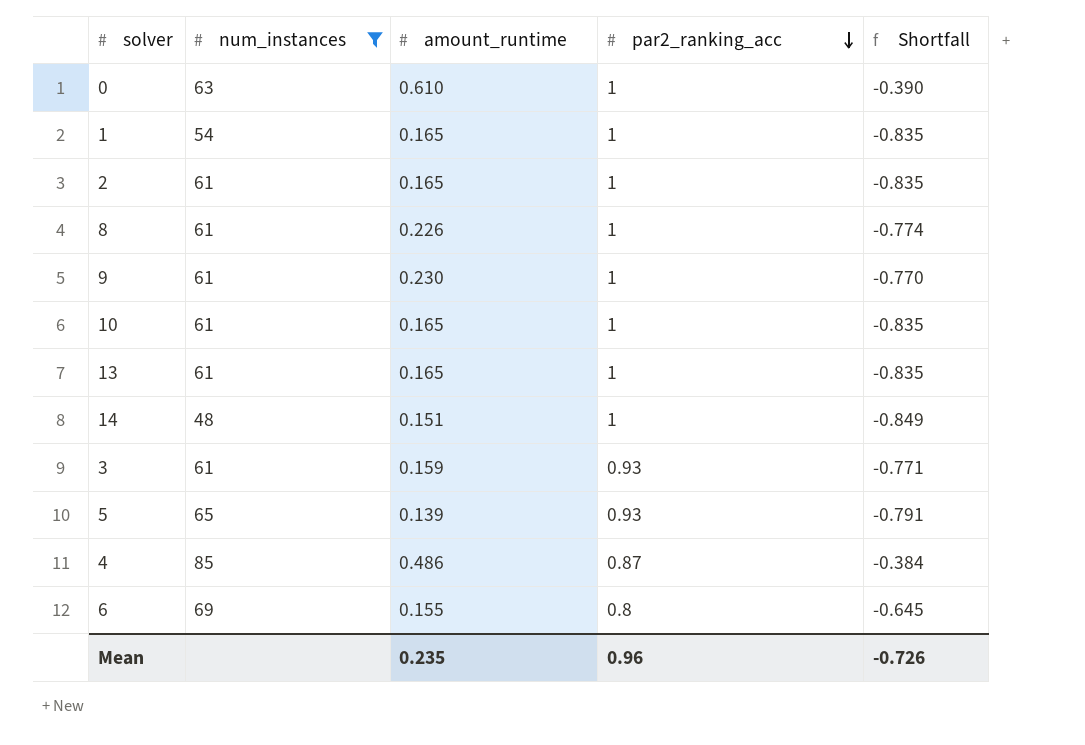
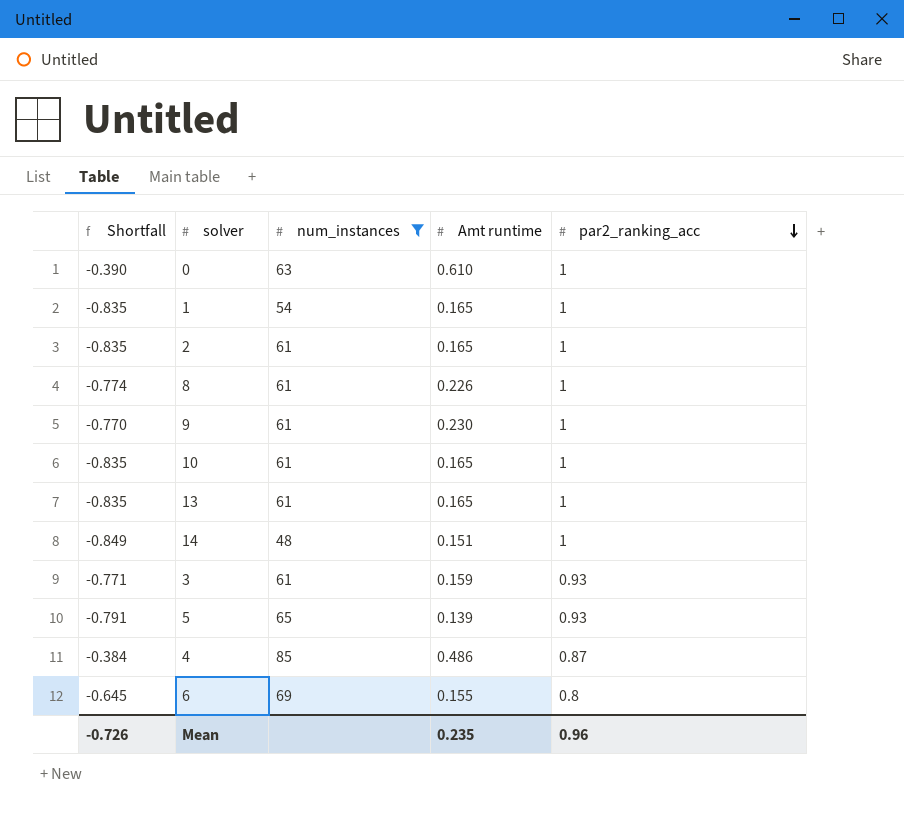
column Shortfall | position: 5 -> 1
column name: amount_runtime -> Amt runtime

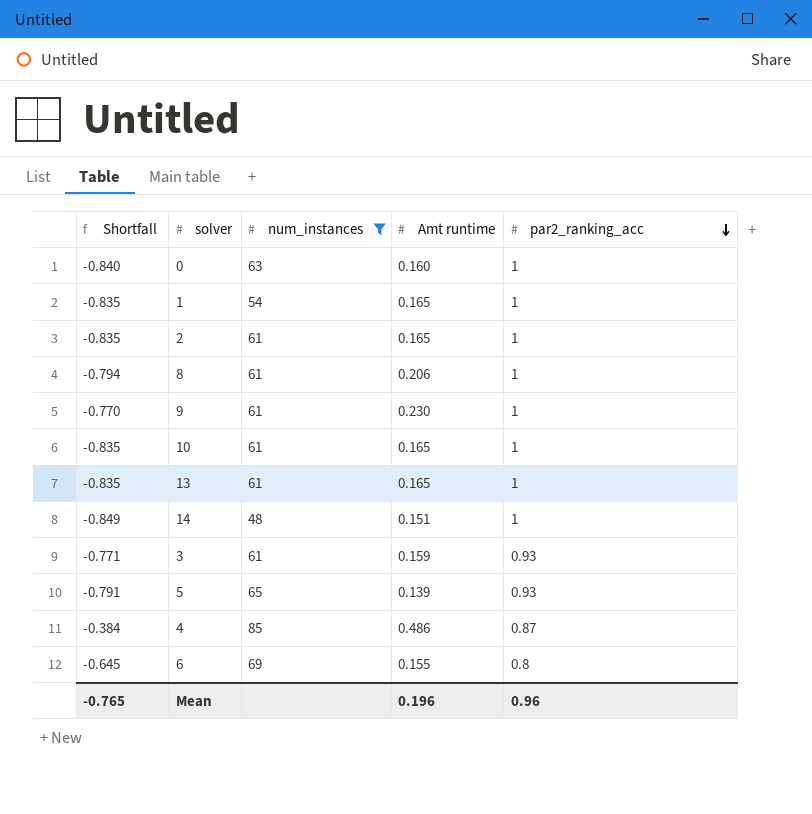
0 | Shortfall: -0.390 -> -0.840
0 | Amt runtime: 0.610 -> 0.160
8 | Shortfall: -0.774 -> -0.794
8 | Amt runtime: 0.226 -> 0.206
Mean | Shortfall: -0.726 -> -0.765
Mean | Amt runtime: 0.235 -> 0.196

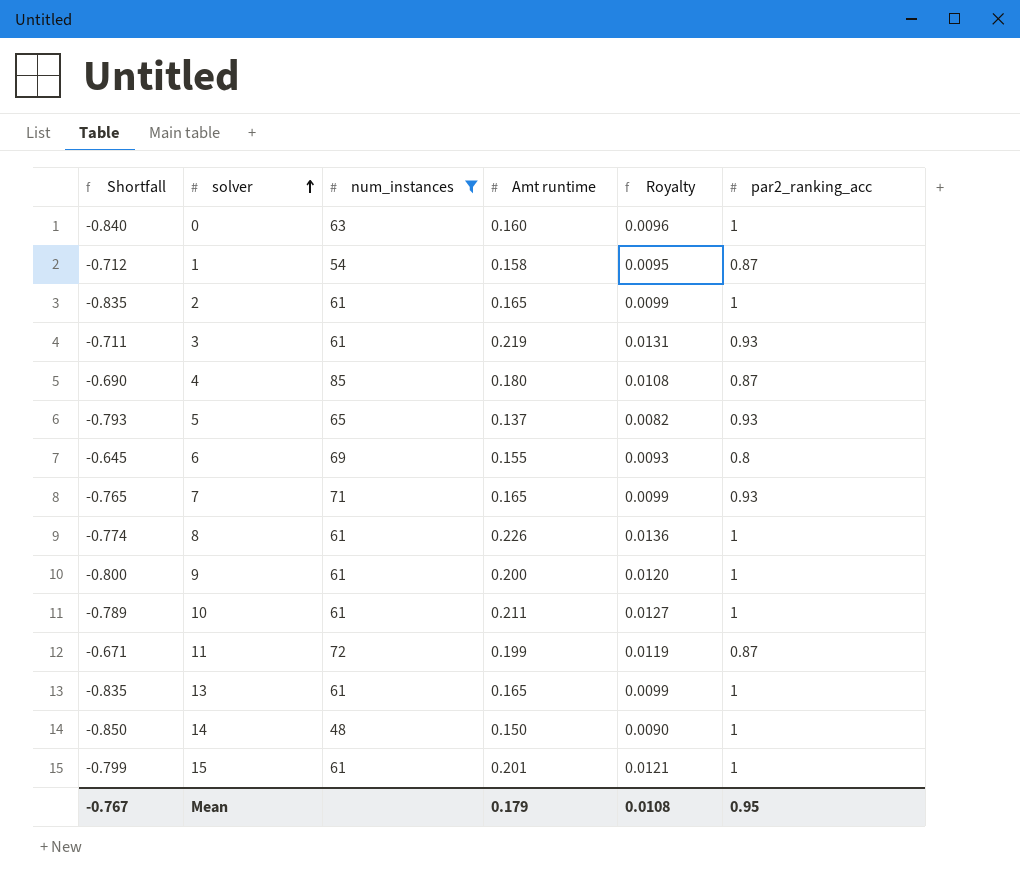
row order: par2_ranking_acc descending -> solver ascending
column Royalty | formula: none -> [Amt runtime] * 0.06
1 | Shortfall: -0.835 -> -0.712
1 | Amt runtime: 0.165 -> 0.158
1 | par2_ranking_acc: 1 -> 0.87
3 | Shortfall: -0.771 -> -0.711
3 | Amt runtime: 0.159 -> 0.219
4 | Shortfall: -0.384 -> -0.690
4 | Amt runtime: 0.486 -> 0.180
5 | Shortfall: -0.791 -> -0.793
5 | Amt runtime: 0.139 -> 0.137
row 7: none -> -0.765 | 71 | 0.165 | 0.0099 | 0.93
8 | Shortfall: -0.794 -> -0.774
8 | Amt runtime: 0.206 -> 0.226
9 | Shortfall: -0.770 -> -0.800
9 | Amt runtime: 0.230 -> 0.200
10 | Shortfall: -0.835 -> -0.789
10 | Amt runtime: 0.165 -> 0.211
row 11: none -> -0.671 | 72 | 0.199 | 0.0119 | 0.87
14 | Shortfall: -0.849 -> -0.850
14 | Amt runtime: 0.151 -> 0.150
row 15: none -> -0.799 | 61 | 0.201 | 0.0121 | 1
Mean | Shortfall: -0.765 -> -0.767
Mean | Amt runtime: 0.196 -> 0.179
Mean | par2_ranking_acc: 0.96 -> 0.95

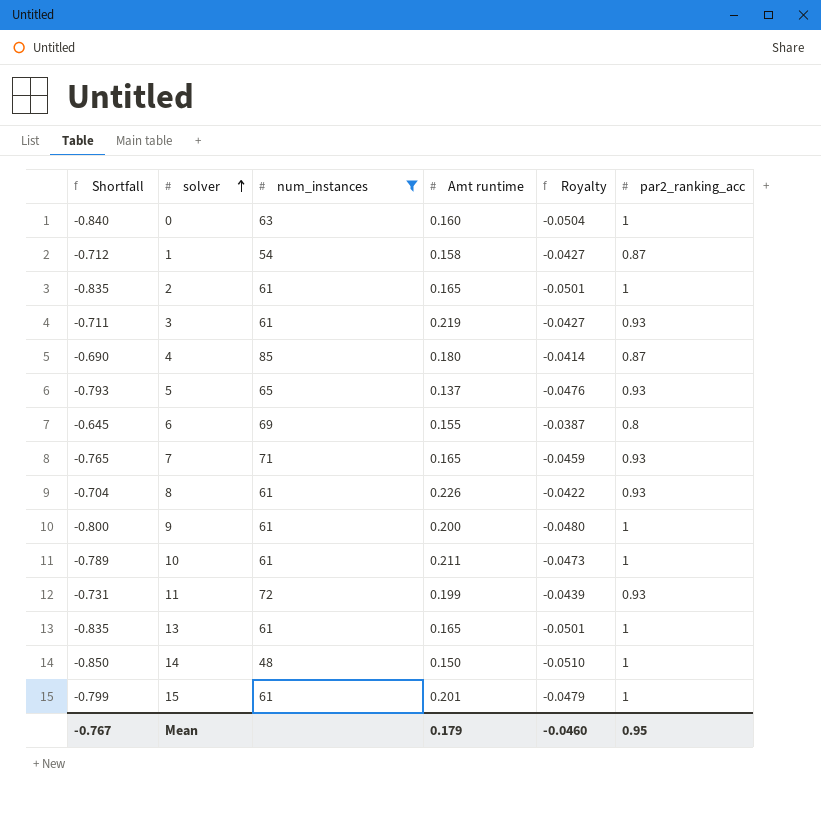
column Royalty | formula: [Amt runtime] * 0.06 -> [Shortfall] * 0.06
8 | Shortfall: -0.774 -> -0.704
8 | par2_ranking_acc: 1 -> 0.93
11 | Shortfall: -0.671 -> -0.731
11 | par2_ranking_acc: 0.87 -> 0.93
Mean | Royalty: 0.0108 -> -0.0460

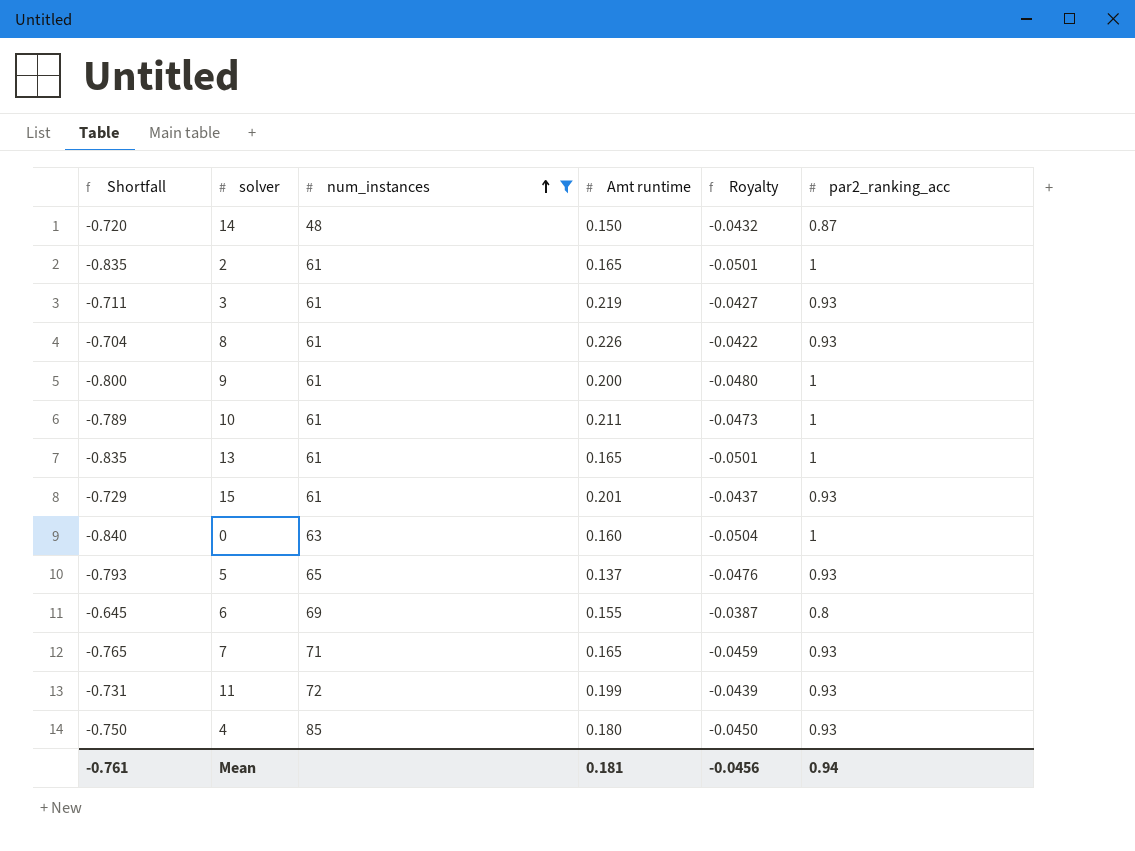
row order: solver ascending -> num_instances ascending
row 1: -0.712 | 54 | 0.158 | -0.0427 | 0.87 -> none
14 | Shortfall: -0.850 -> -0.720
14 | Royalty: -0.0510 -> -0.0432
14 | par2_ranking_acc: 1 -> 0.87
15 | Shortfall: -0.799 -> -0.729
15 | Royalty: -0.0479 -> -0.0437
15 | par2_ranking_acc: 1 -> 0.93
4 | Shortfall: -0.690 -> -0.750
4 | Royalty: -0.0414 -> -0.0450
4 | par2_ranking_acc: 0.87 -> 0.93
Mean | Shortfall: -0.767 -> -0.761
Mean | Amt runtime: 0.179 -> 0.181
Mean | Royalty: -0.0460 -> -0.0456
Mean | par2_ranking_acc: 0.95 -> 0.94

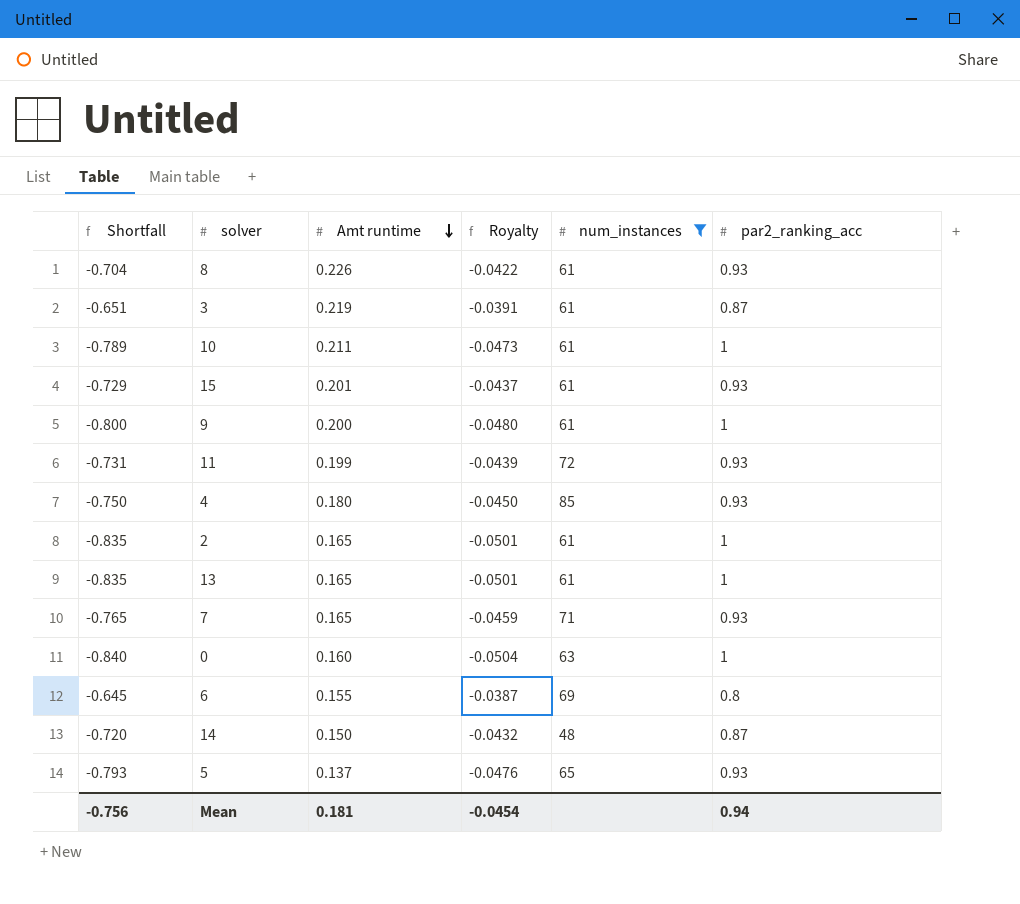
row order: num_instances ascending -> Amt runtime descending
column num_instances | position: 3 -> 5
3 | Shortfall: -0.711 -> -0.651
3 | Royalty: -0.0427 -> -0.0391
3 | par2_ranking_acc: 0.93 -> 0.87
Mean | Shortfall: -0.761 -> -0.756
Mean | Royalty: -0.0456 -> -0.0454

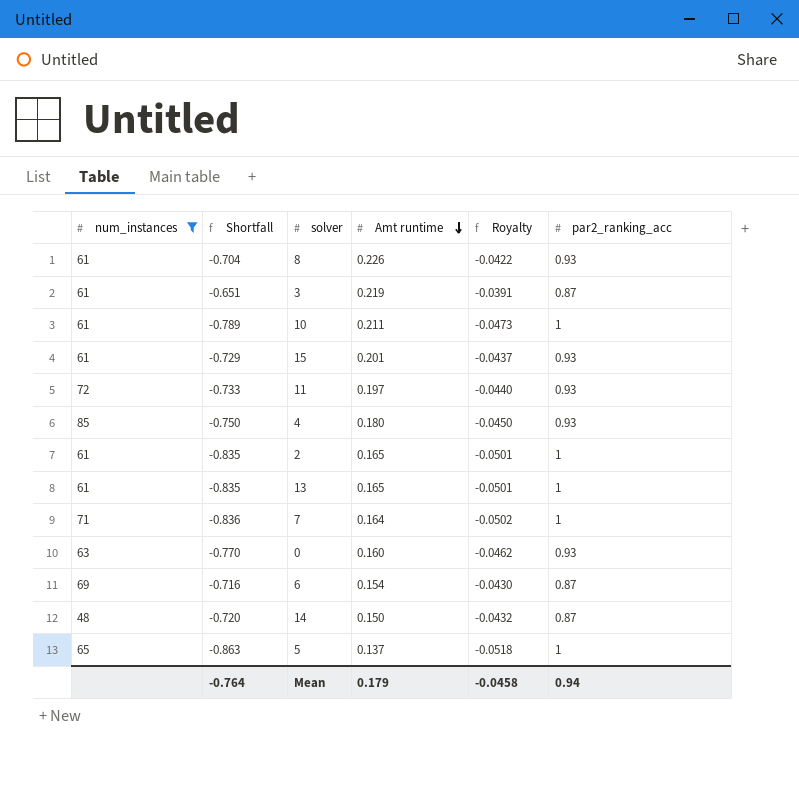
column num_instances | position: 5 -> 1
row 9: -0.800 | 0.200 | -0.0480 | 61 | 1 -> none
11 | Shortfall: -0.731 -> -0.733
11 | Amt runtime: 0.199 -> 0.197
11 | Royalty: -0.0439 -> -0.0440
7 | Shortfall: -0.765 -> -0.836
7 | Amt runtime: 0.165 -> 0.164
7 | Royalty: -0.0459 -> -0.0502
7 | par2_ranking_acc: 0.93 -> 1
0 | Shortfall: -0.840 -> -0.770
0 | Royalty: -0.0504 -> -0.0462
0 | par2_ranking_acc: 1 -> 0.93
6 | Shortfall: -0.645 -> -0.716
6 | Amt runtime: 0.155 -> 0.154
6 | Royalty: -0.0387 -> -0.0430
6 | par2_ranking_acc: 0.8 -> 0.87
5 | Shortfall: -0.793 -> -0.863
5 | Royalty: -0.0476 -> -0.0518
5 | par2_ranking_acc: 0.93 -> 1
Mean | Shortfall: -0.756 -> -0.764
Mean | Amt runtime: 0.181 -> 0.179
Mean | Royalty: -0.0454 -> -0.0458

